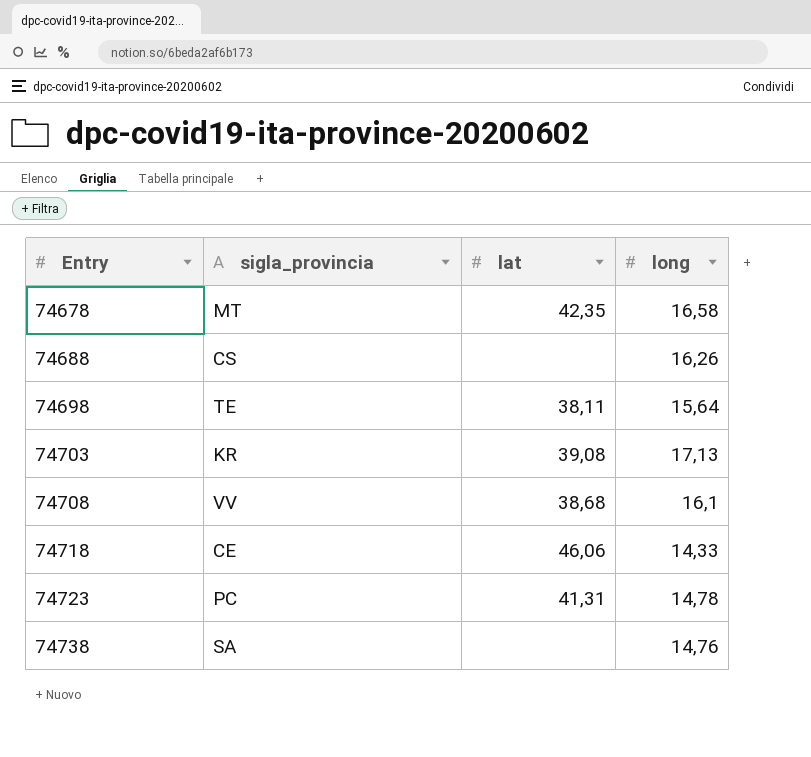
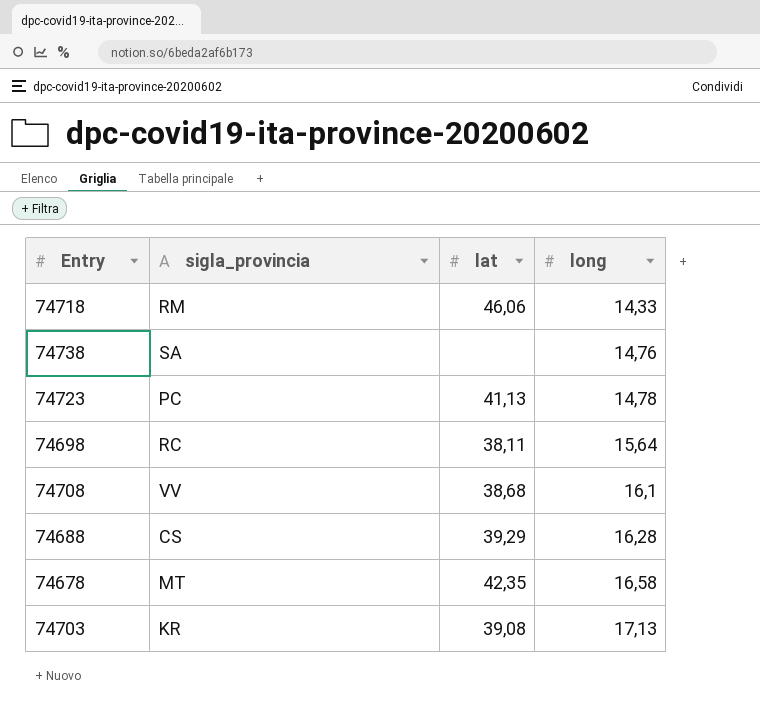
row order: Entry ascending -> long ascending
74718 | sigla_provincia: CE -> RM
74723 | lat: 41,31 -> 41,13
74698 | sigla_provincia: TE -> RC
74688 | lat: none -> 39,29
74688 | long: 16,26 -> 16,28

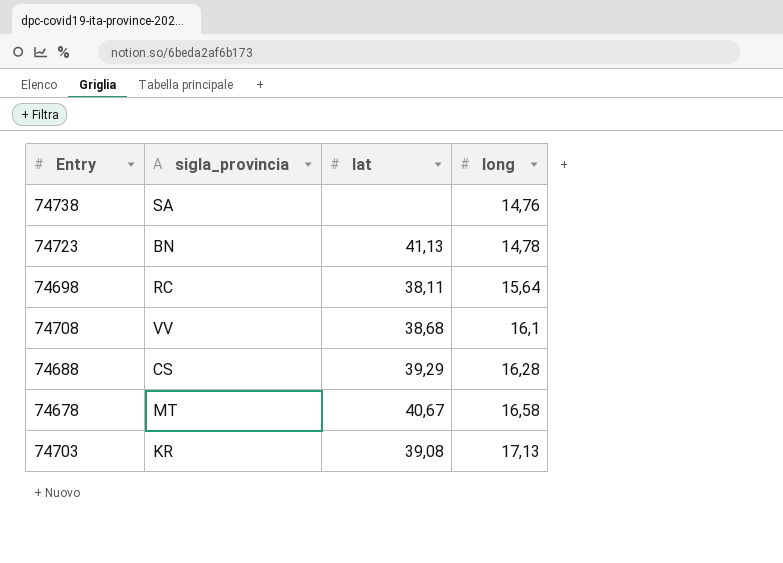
row 74718: RM | 46,06 | 14,33 -> none
74723 | sigla_provincia: PC -> BN
74678 | lat: 42,35 -> 40,67

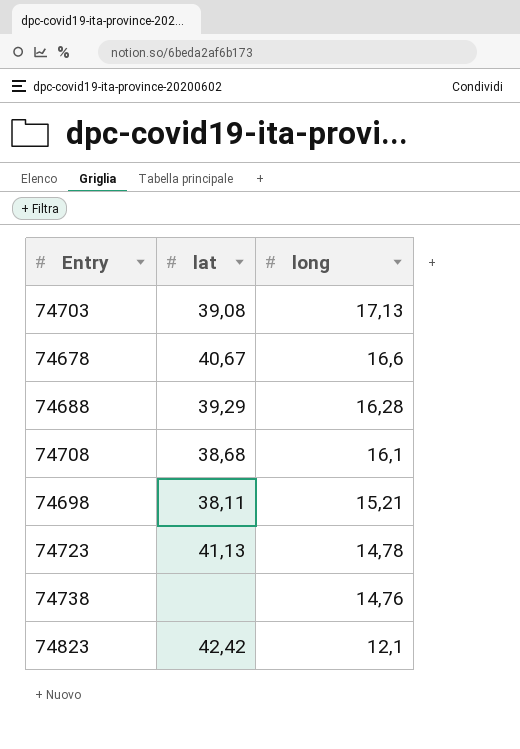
row order: long ascending -> long descending
column sigla_provincia | position: 2 -> none
74678 | long: 16,58 -> 16,6
74698 | long: 15,64 -> 15,21
row 74823: none -> 42,42 | 12,1

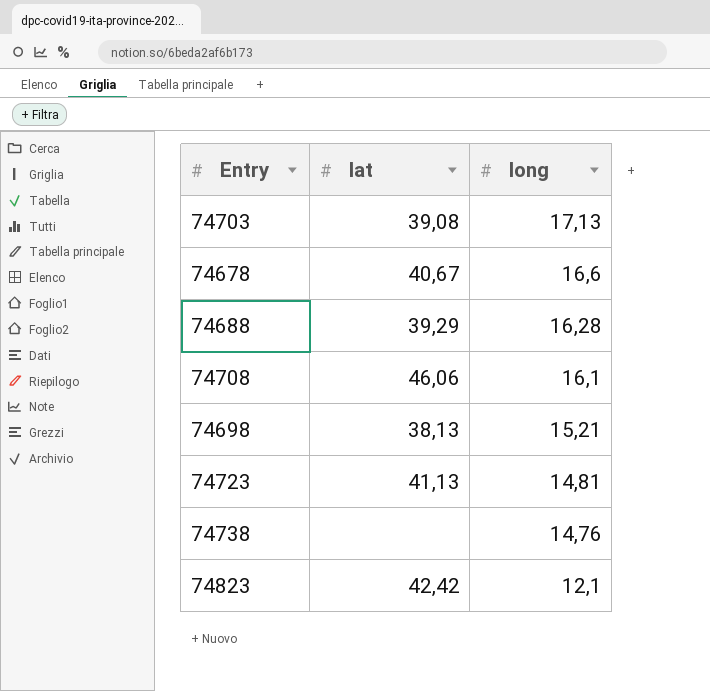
74708 | lat: 38,68 -> 46,06
74698 | lat: 38,11 -> 38,13
74723 | long: 14,78 -> 14,81

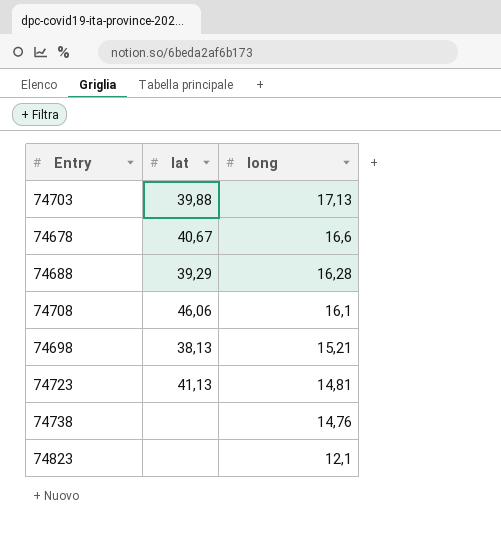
74703 | lat: 39,08 -> 39,88
74823 | lat: 42,42 -> none

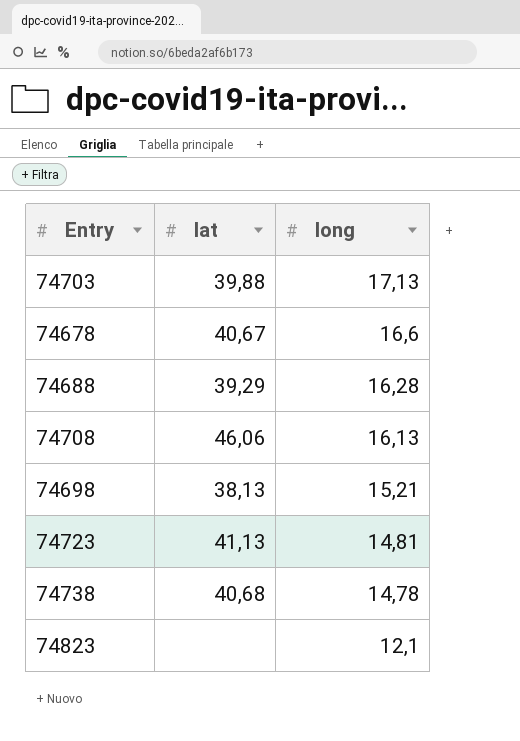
74708 | long: 16,1 -> 16,13
74738 | lat: none -> 40,68
74738 | long: 14,76 -> 14,78

